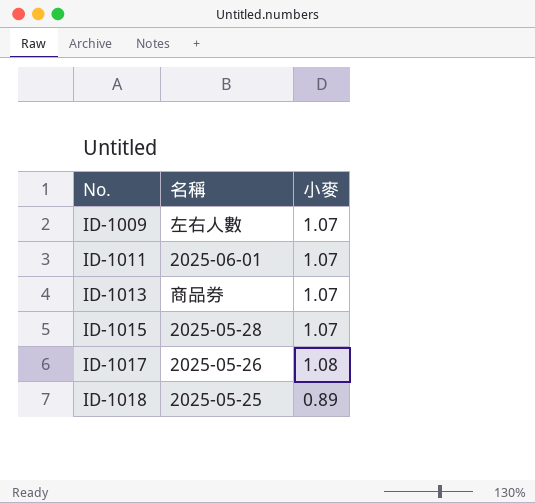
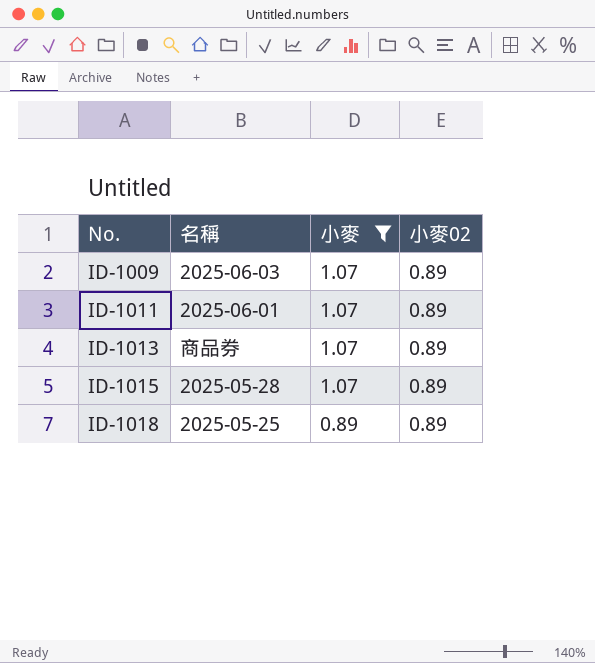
filter: none -> 小麥 != 1.08
column 小麥02 | position: none -> 4
ID-1009 | 名稱: 左右人數 -> 2025-06-03

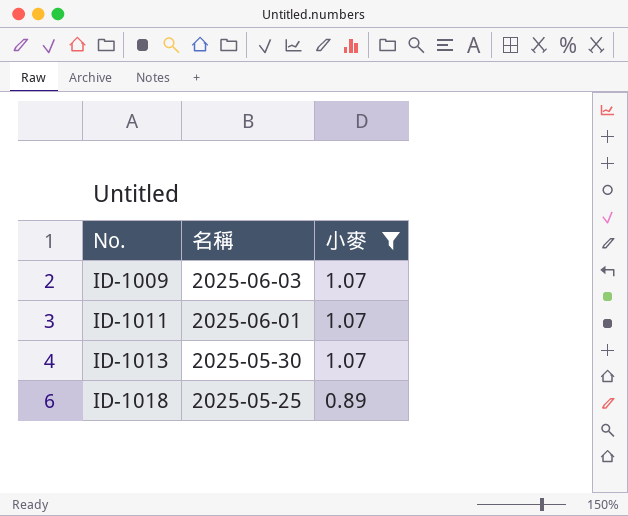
column 小麥02 | position: 4 -> none
row ID-1015: 2025-05-28 | 1.07 | 0.89 -> none
ID-1013 | 名稱: 商品券 -> 2025-05-30

